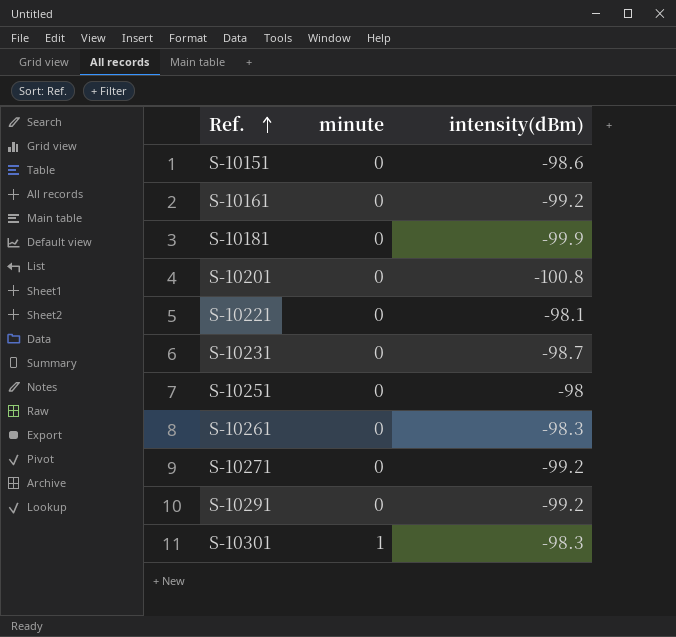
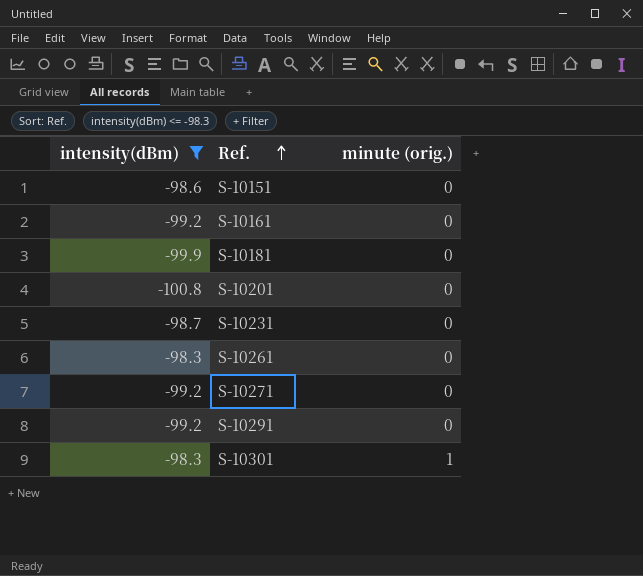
filter: none -> intensity(dBm) <= -98.3
column intensity(dBm) | position: 3 -> 1
column name: minute -> minute (orig.)

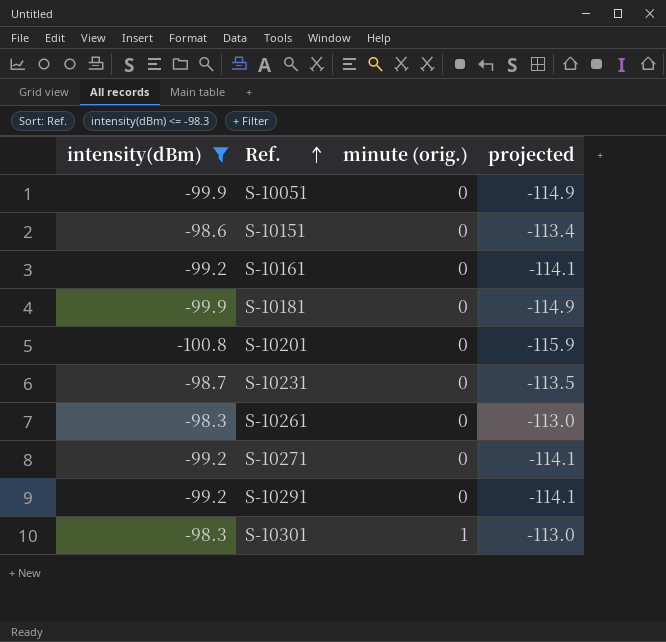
column projected | formula: none -> [intensity(dBm)] * 1.15
row S-10051: none -> -99.9 | 0 | -114.9

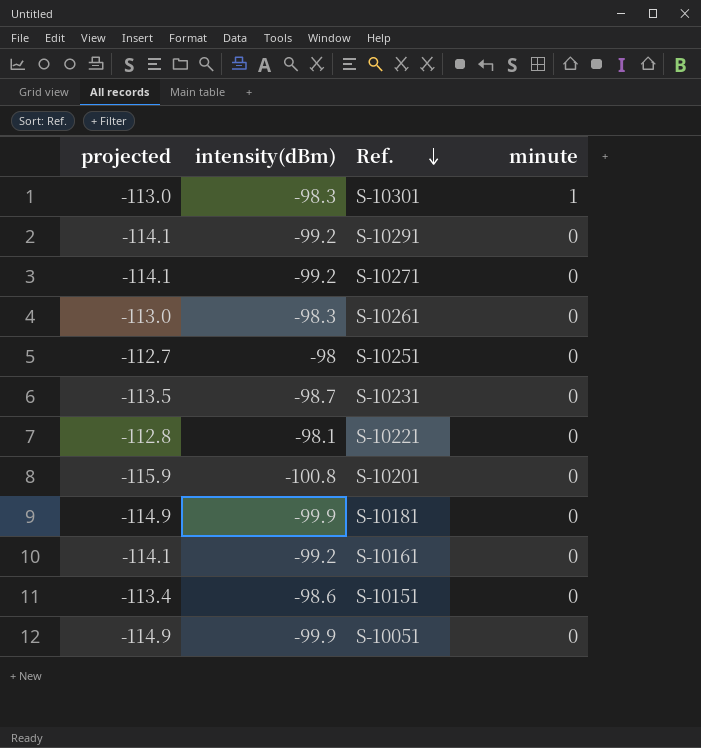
filter: intensity(dBm) <= -98.3 -> none
row order: Ref. ascending -> Ref. descending
column projected | position: 4 -> 1
column name: minute (orig.) -> minute

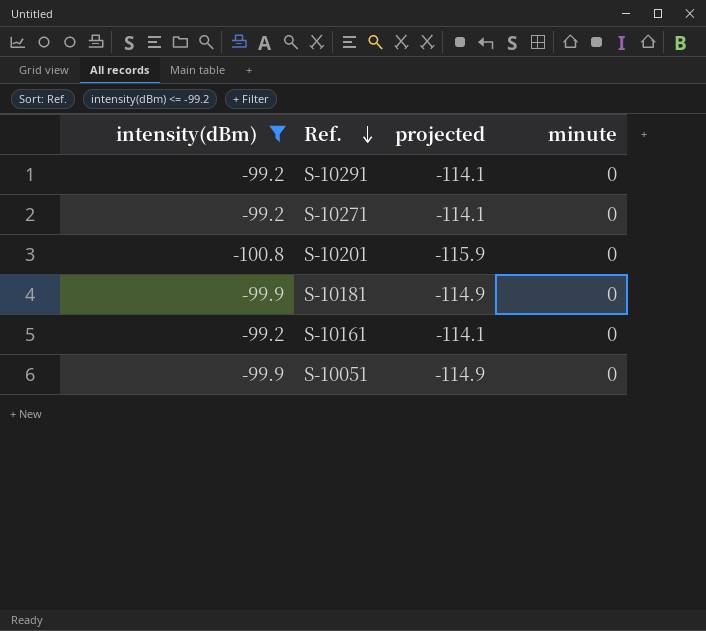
filter: none -> intensity(dBm) <= -99.2
column projected | position: 1 -> 3

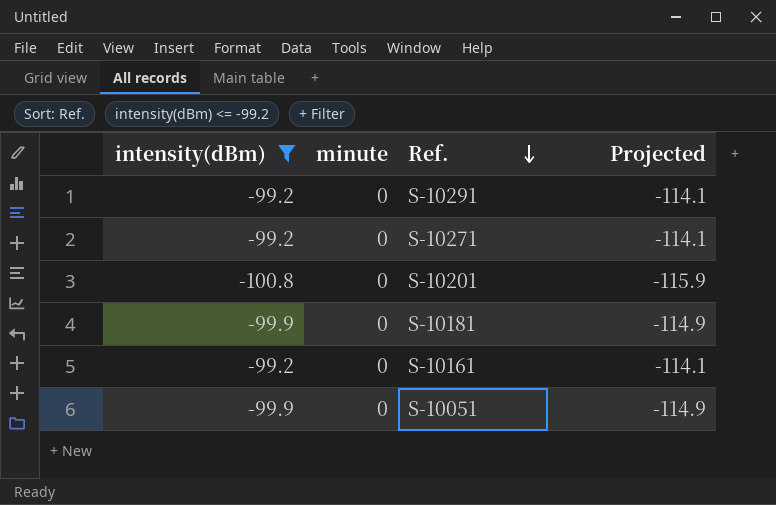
column minute | position: 4 -> 2
column name: projected -> Projected

